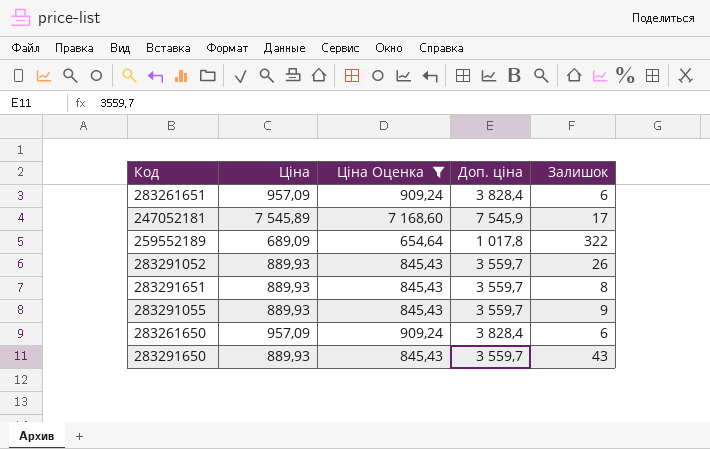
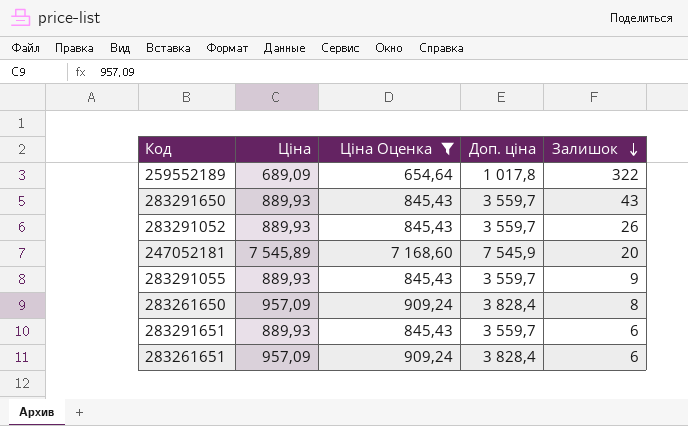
row order: none -> Залишок descending
247052181 | Залишок: 17 -> 20
283261650 | Залишок: 6 -> 8
283291651 | Залишок: 8 -> 6

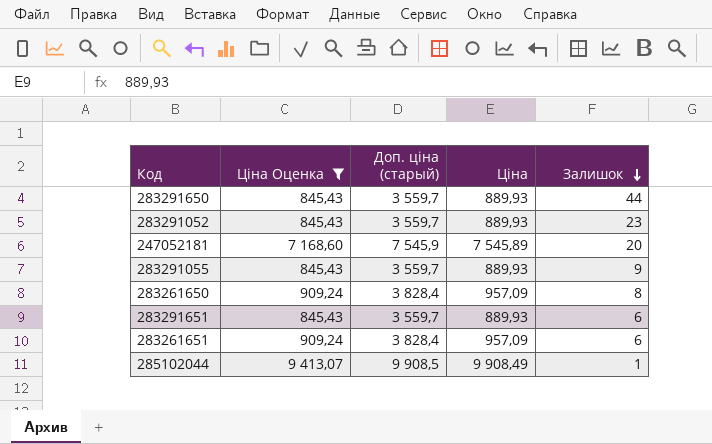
column name: Доп. ціна -> Доп. ціна (старый)
column Ціна | position: 2 -> 4
row 259552189: 689,09 | 654,64 | 1 017,8 | 322 -> none
283291650 | Залишок: 43 -> 44
283291052 | Залишок: 26 -> 23
row 285102044: none -> 9 413,07 | 9 908,5 | 9 908,49 | 1

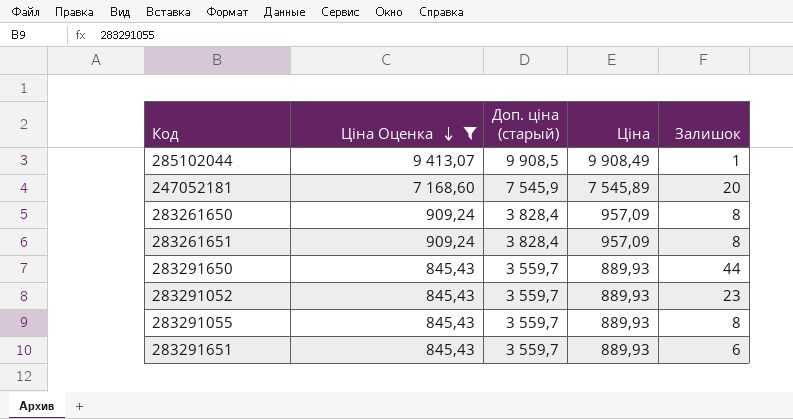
row order: Залишок descending -> Ціна Оценка descending
283261651 | Залишок: 6 -> 8
283291055 | Залишок: 9 -> 8

